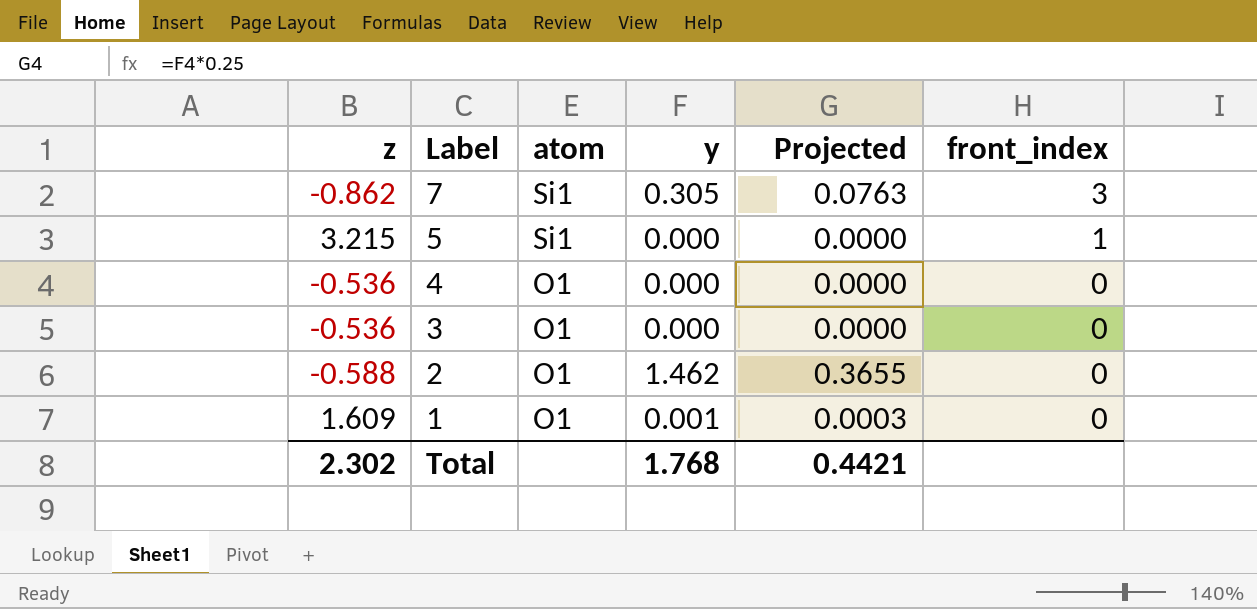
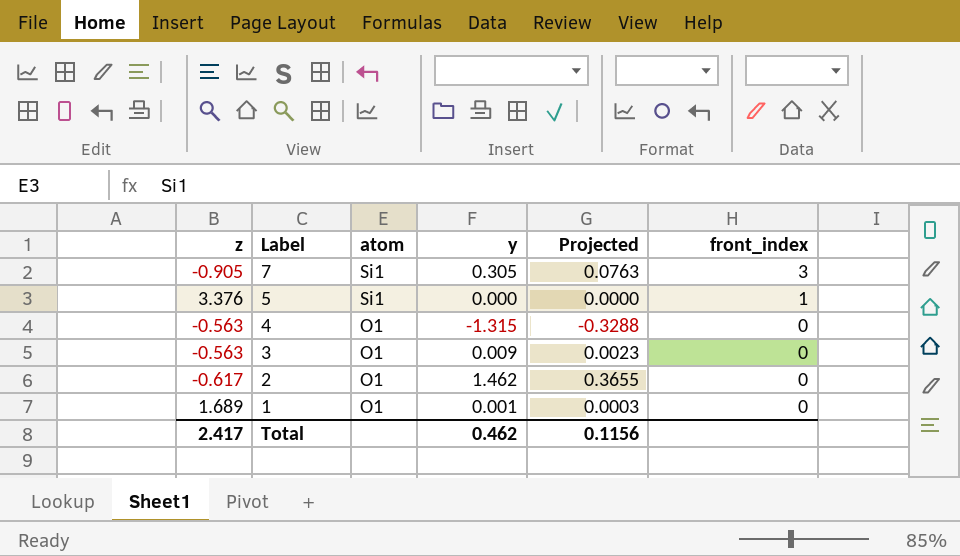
7 | z: -0.862 -> -0.905
5 | z: 3.215 -> 3.376
4 | z: -0.536 -> -0.563
4 | y: 0.000 -> -1.315
4 | Projected: 0.0000 -> -0.3288
3 | z: -0.536 -> -0.563
3 | y: 0.000 -> 0.009
3 | Projected: 0.0000 -> 0.0023
2 | z: -0.588 -> -0.617
1 | z: 1.609 -> 1.689
Total | z: 2.302 -> 2.417
Total | y: 1.768 -> 0.462
Total | Projected: 0.4421 -> 0.1156

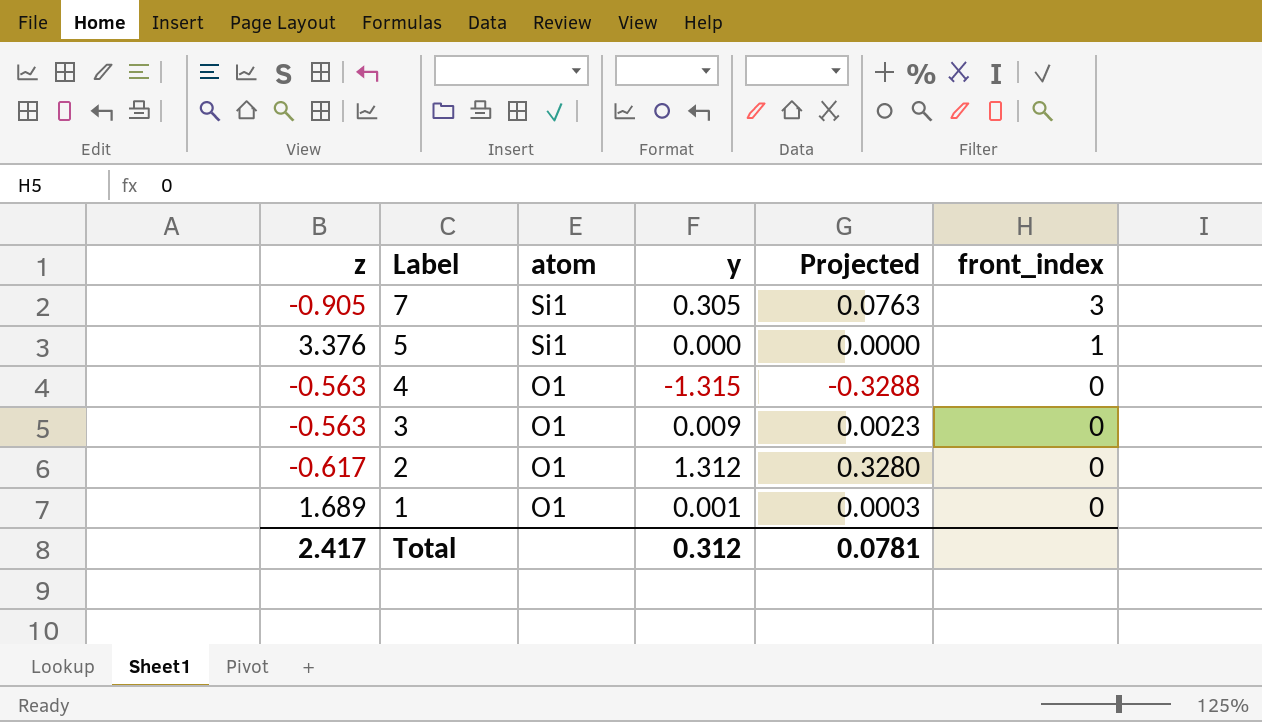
2 | y: 1.462 -> 1.312
2 | Projected: 0.3655 -> 0.3280
Total | y: 0.462 -> 0.312
Total | Projected: 0.1156 -> 0.0781

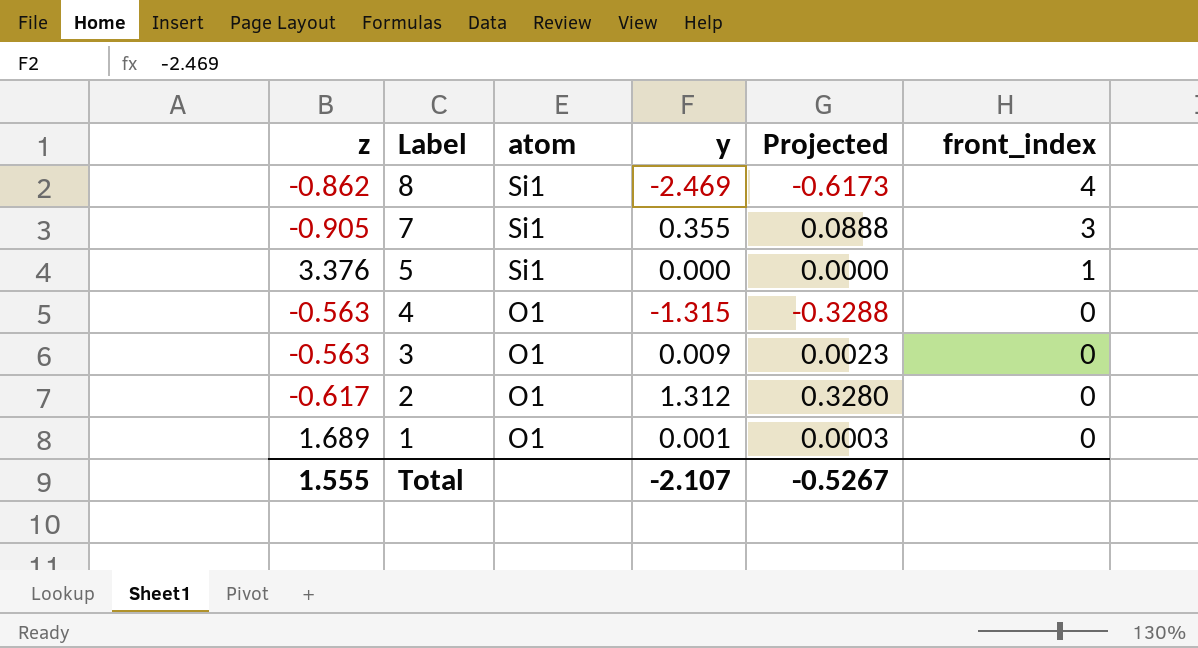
row 8: none -> -0.862 | Si1 | -2.469 | -0.6173 | 4
7 | y: 0.305 -> 0.355
7 | Projected: 0.0763 -> 0.0888
Total | z: 2.417 -> 1.555
Total | y: 0.312 -> -2.107
Total | Projected: 0.0781 -> -0.5267

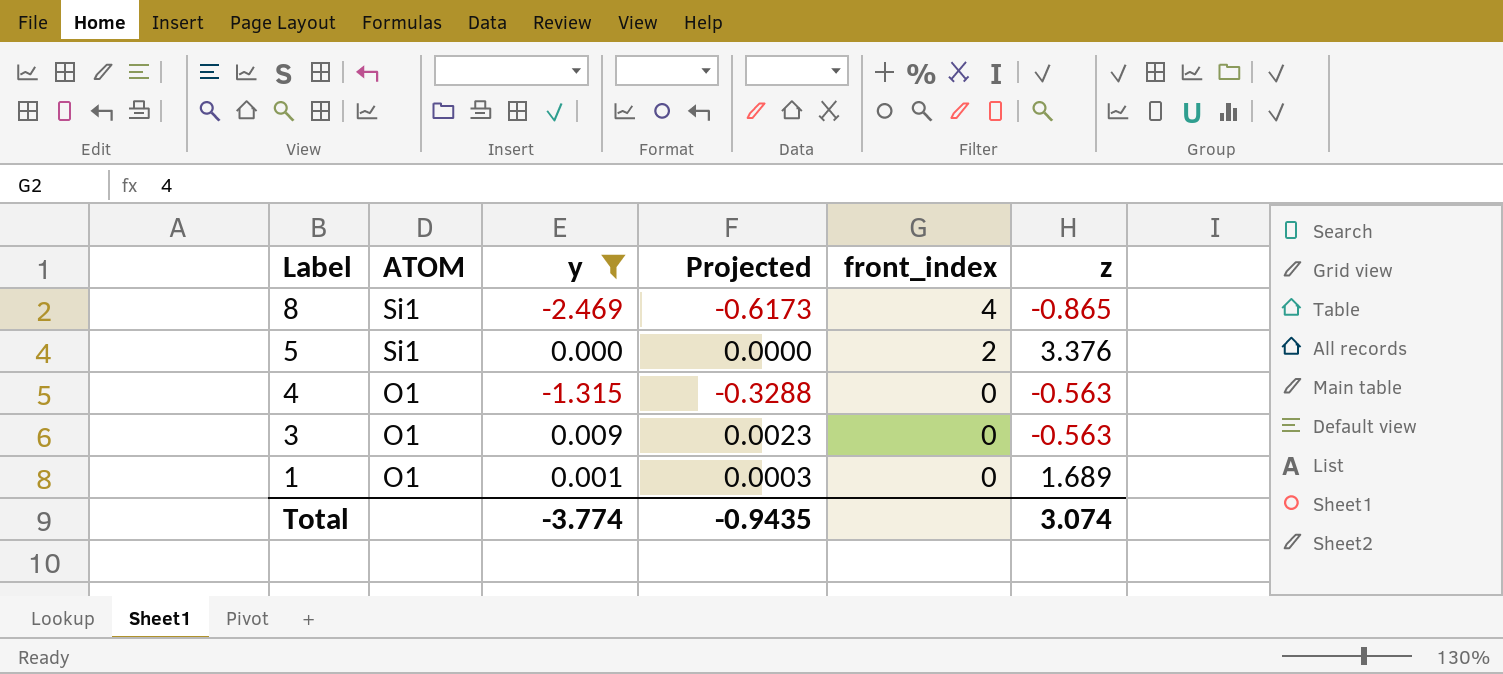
filter: none -> y <= 0.009
column name: atom -> ATOM
column z | position: 1 -> 6
8 | z: -0.862 -> -0.865
5 | front_index: 1 -> 2
Total | y: -2.107 -> -3.774
Total | Projected: -0.5267 -> -0.9435
Total | z: 1.555 -> 3.074

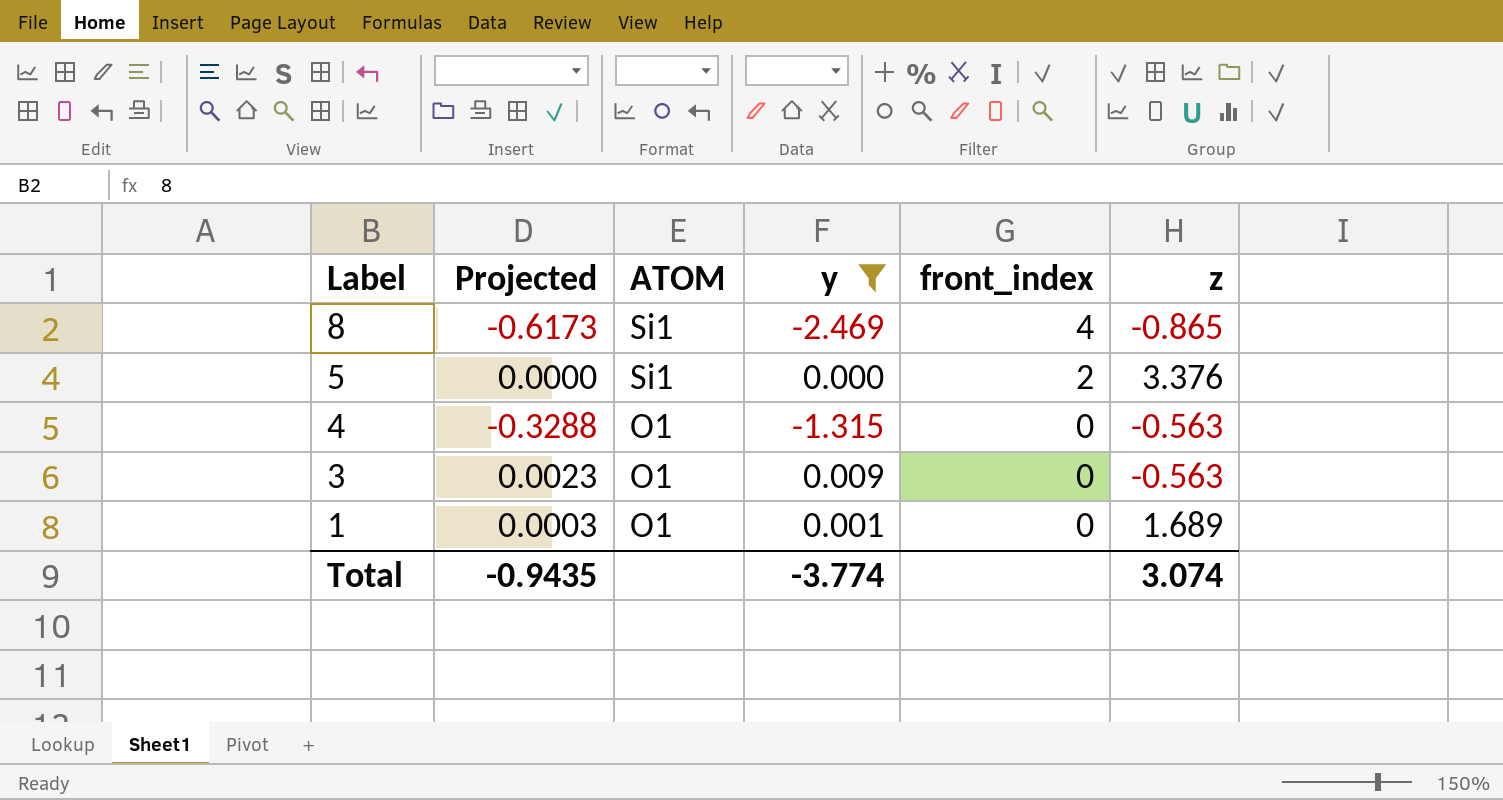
column Projected | position: 4 -> 2

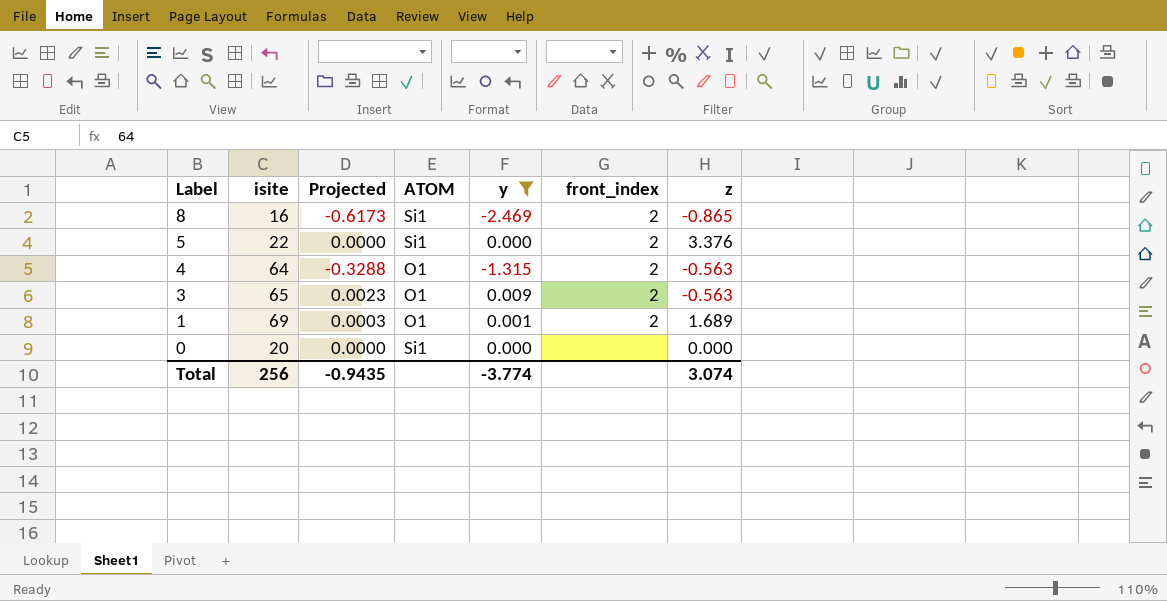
column isite | position: none -> 2
8 | front_index: 4 -> 2
4 | front_index: 0 -> 2
3 | front_index: 0 -> 2
1 | front_index: 0 -> 2
row 0: none -> 20 | 0.0000 | Si1 | 0.000 | none | 0.000

